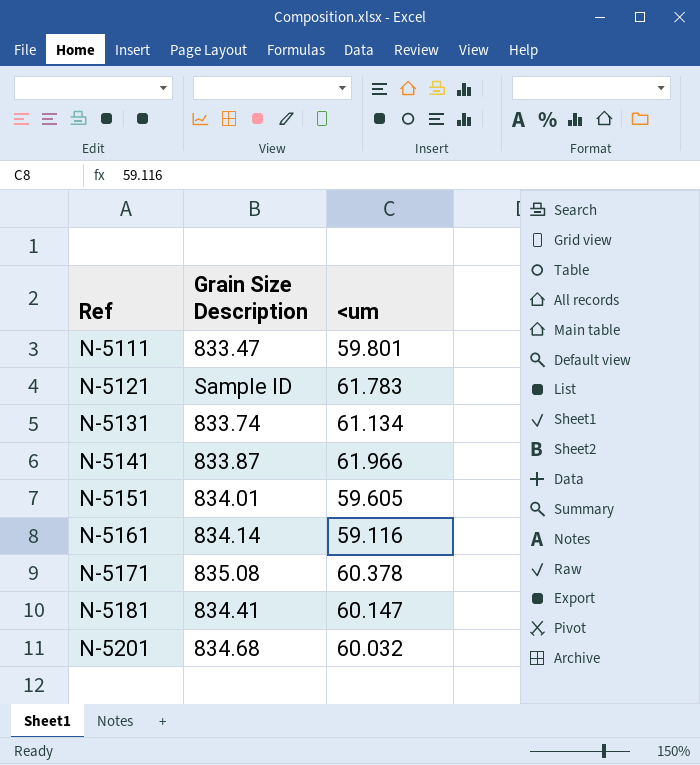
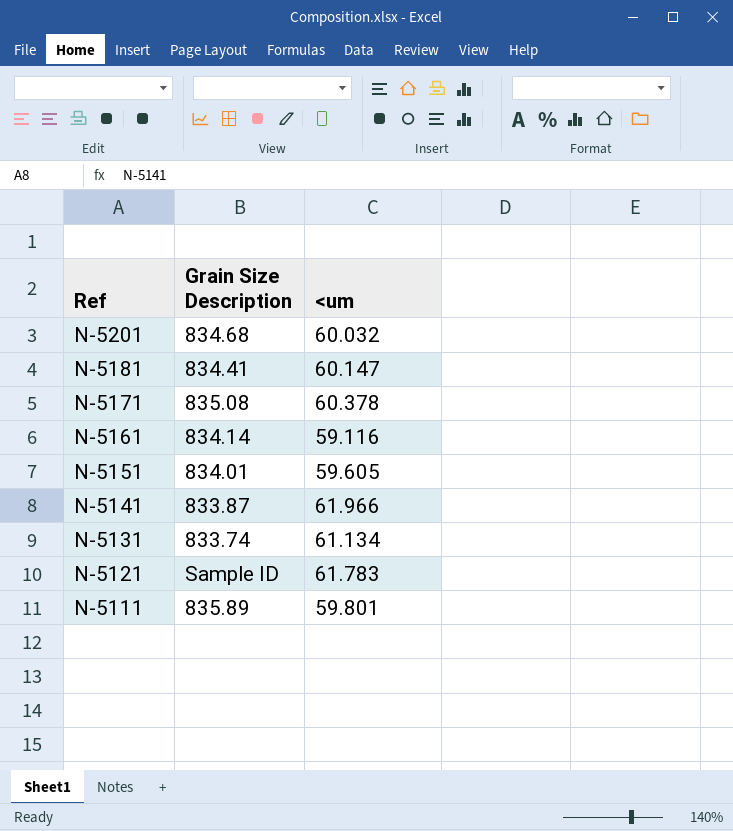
row order: Ref ascending -> Ref descending
N-5111 | Grain Size Description: 833.47 -> 835.89

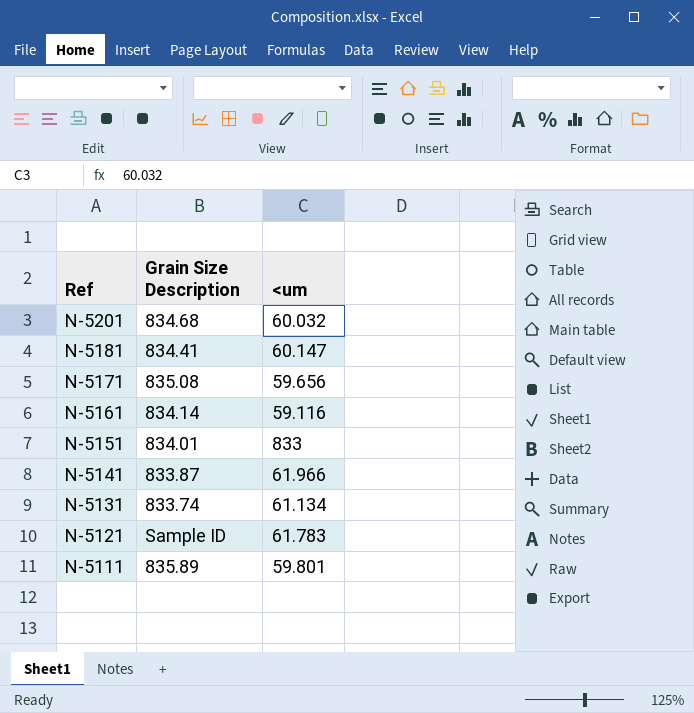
N-5171 | <um: 60.378 -> 59.656
N-5151 | <um: 59.605 -> 833

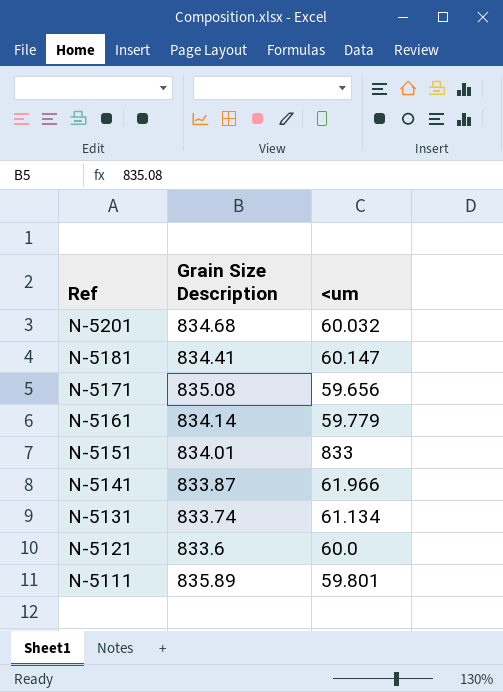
N-5161 | <um: 59.116 -> 59.779
N-5121 | Grain Size Description: Sample ID -> 833.6
N-5121 | <um: 61.783 -> 60.0

